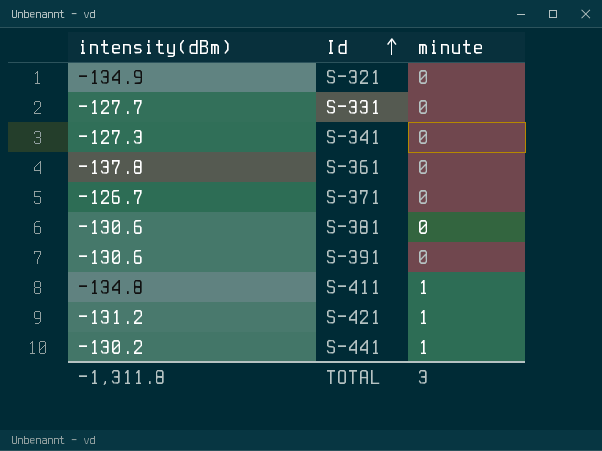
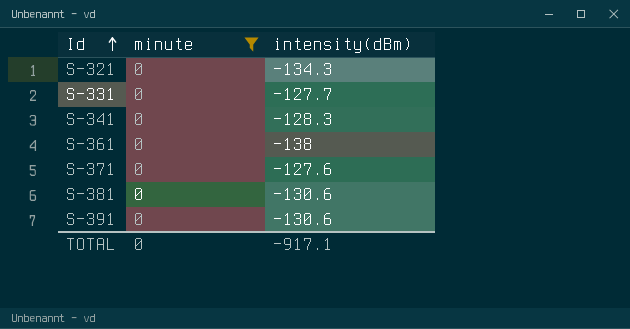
filter: none -> minute = 0
column intensity(dBm) | position: 1 -> 3
S-321 | intensity(dBm): -134.9 -> -134.3
S-341 | intensity(dBm): -127.3 -> -128.3
S-361 | intensity(dBm): -137.8 -> -138
S-371 | intensity(dBm): -126.7 -> -127.6
TOTAL | minute: 3 -> 0
TOTAL | intensity(dBm): -1,311.8 -> -917.1

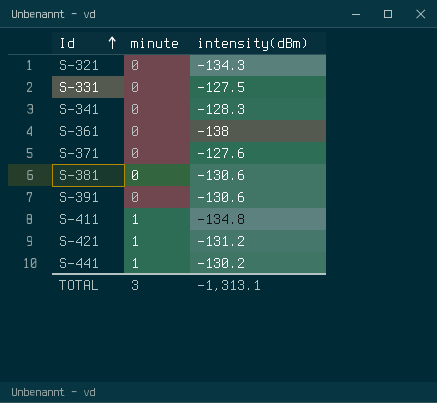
filter: minute = 0 -> none
S-331 | intensity(dBm): -127.7 -> -127.5
TOTAL | minute: 0 -> 3
TOTAL | intensity(dBm): -917.1 -> -1,313.1

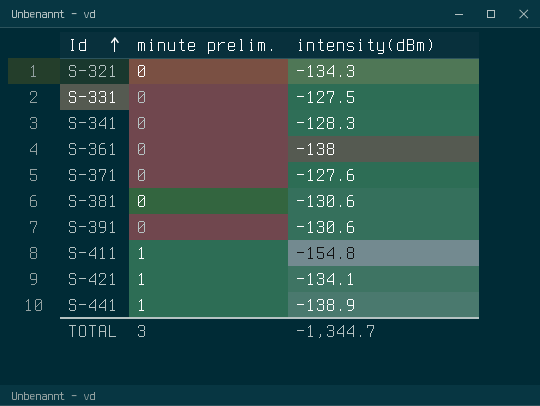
column name: minute -> minute prelim.
S-411 | intensity(dBm): -134.8 -> -154.8
S-421 | intensity(dBm): -131.2 -> -134.1
S-441 | intensity(dBm): -130.2 -> -138.9
TOTAL | intensity(dBm): -1,313.1 -> -1,344.7

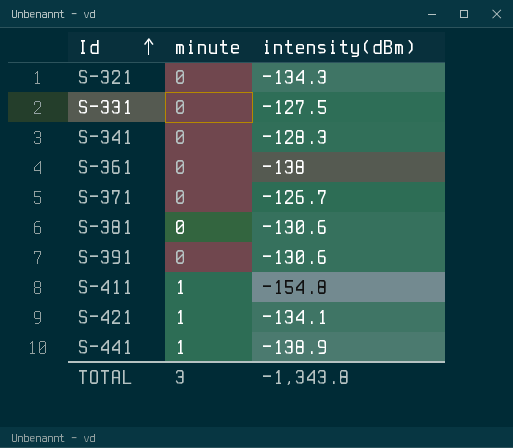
column name: minute prelim. -> minute
S-371 | intensity(dBm): -127.6 -> -126.7
TOTAL | intensity(dBm): -1,344.7 -> -1,343.8

